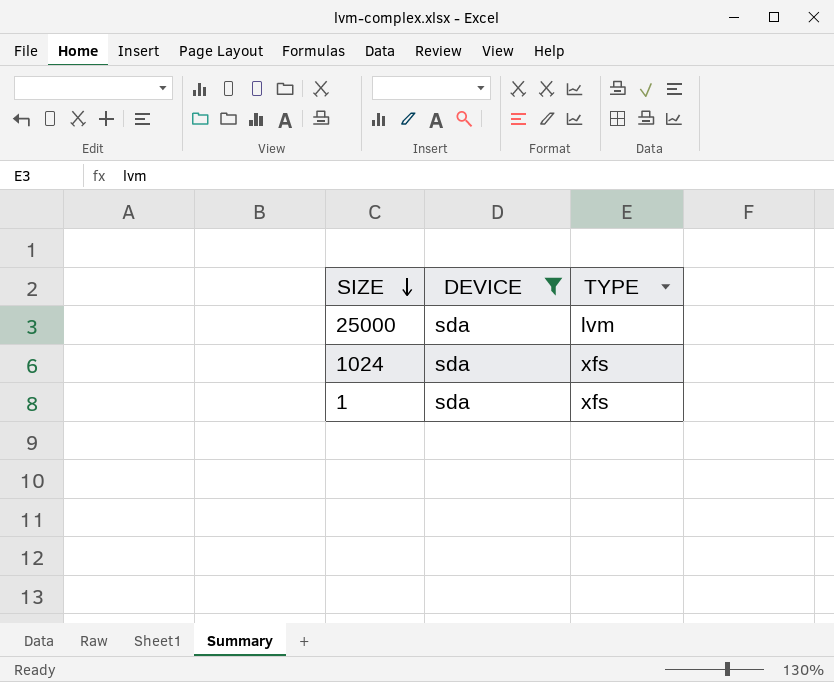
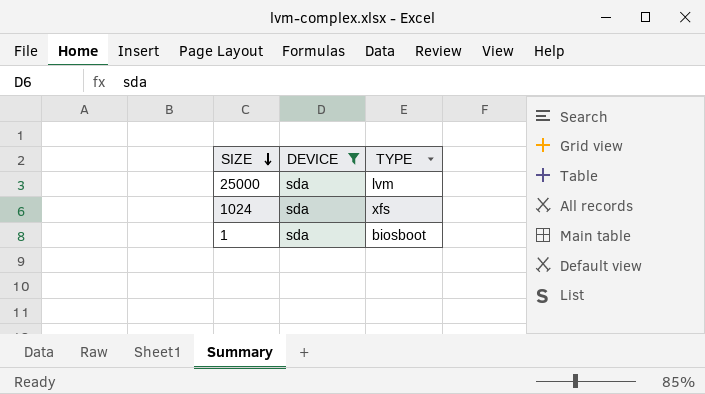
1 | TYPE: xfs -> biosboot

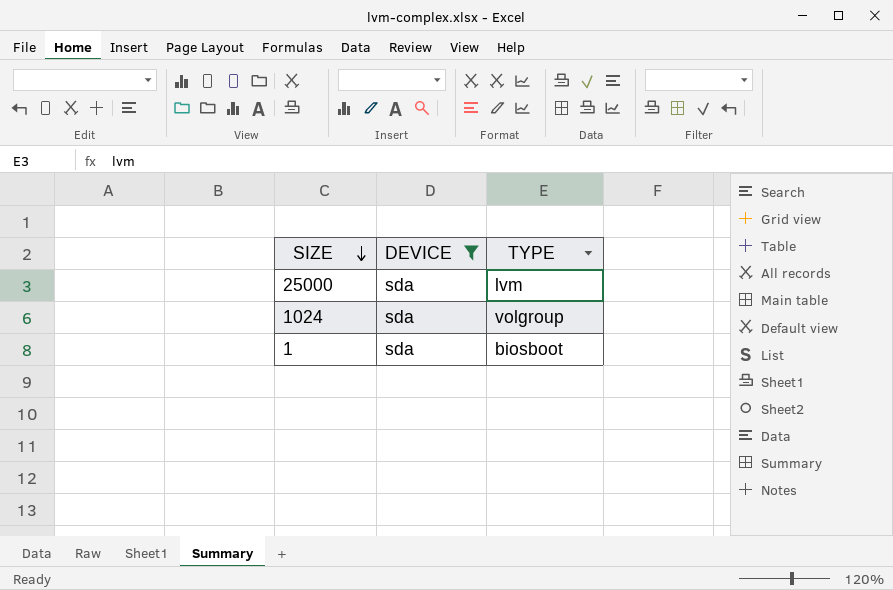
1024 | TYPE: xfs -> volgroup

